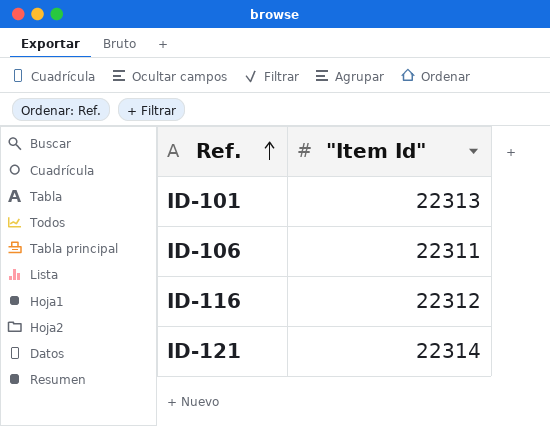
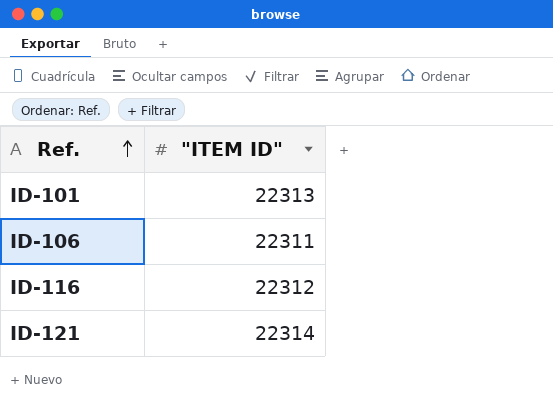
column name: "Item Id" -> "ITEM ID"

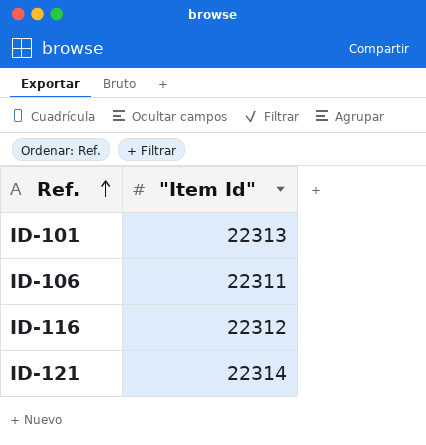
column name: "ITEM ID" -> "Item Id"

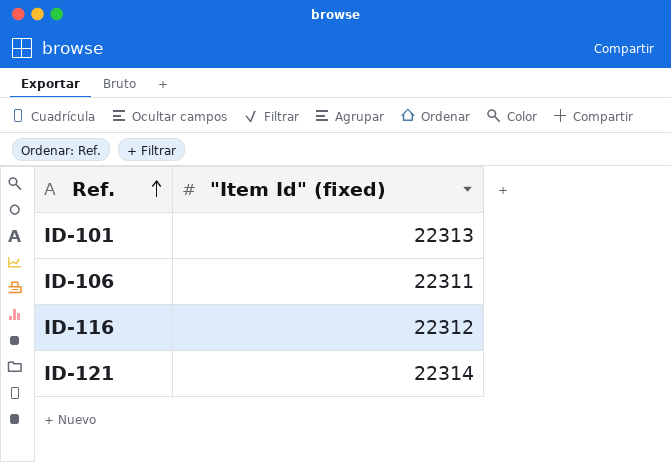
column name: "Item Id" -> "Item Id" (fixed)

